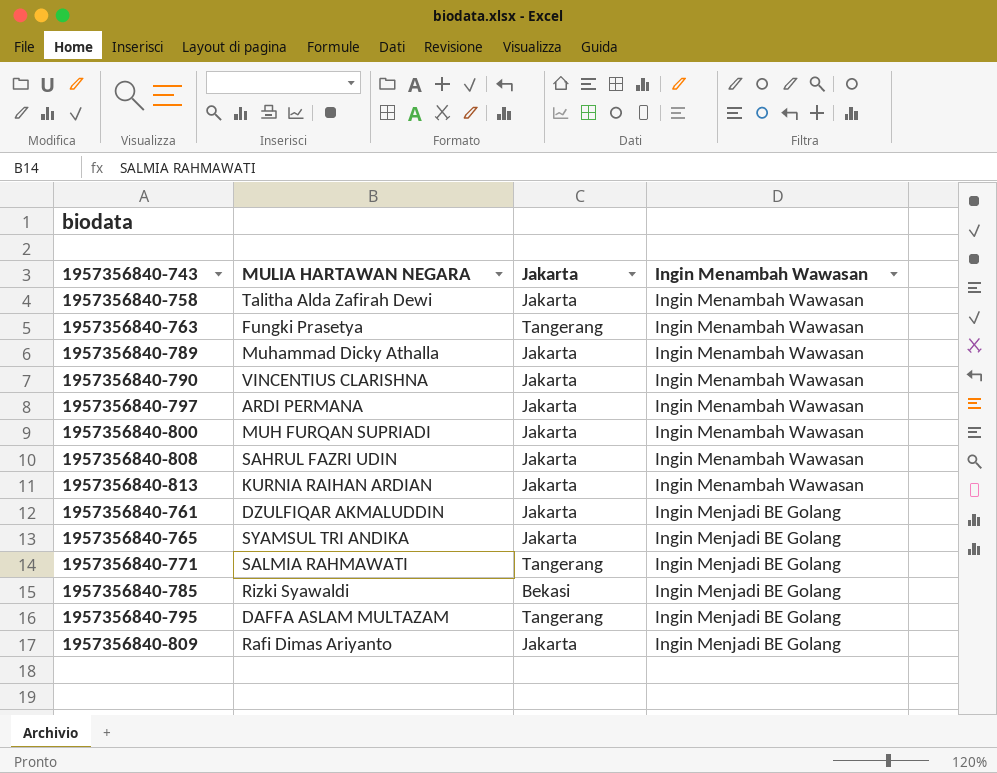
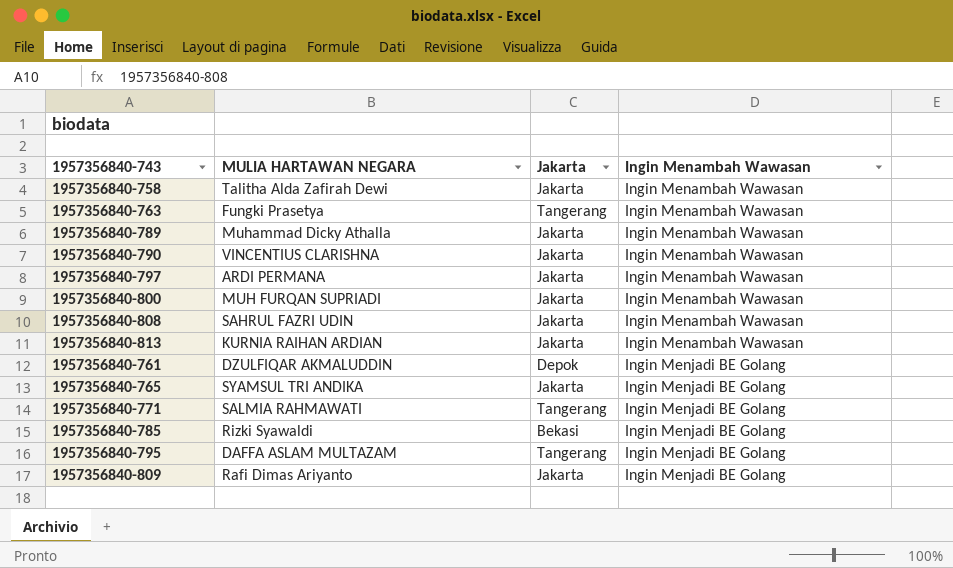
1957356840-761 | Jakarta: Jakarta -> Depok

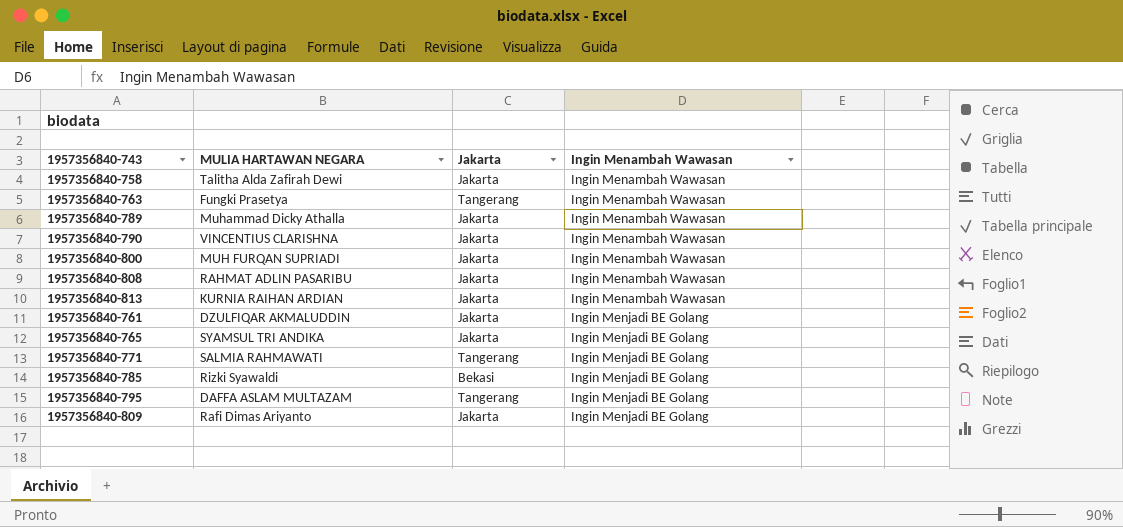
row 1957356840-797: ARDI PERMANA | Jakarta | Ingin Menambah Wawasan -> none
1957356840-808 | MULIA HARTAWAN NEGARA: SAHRUL FAZRI UDIN -> RAHMAT ADLIN PASARIBU
1957356840-761 | Jakarta: Depok -> Jakarta

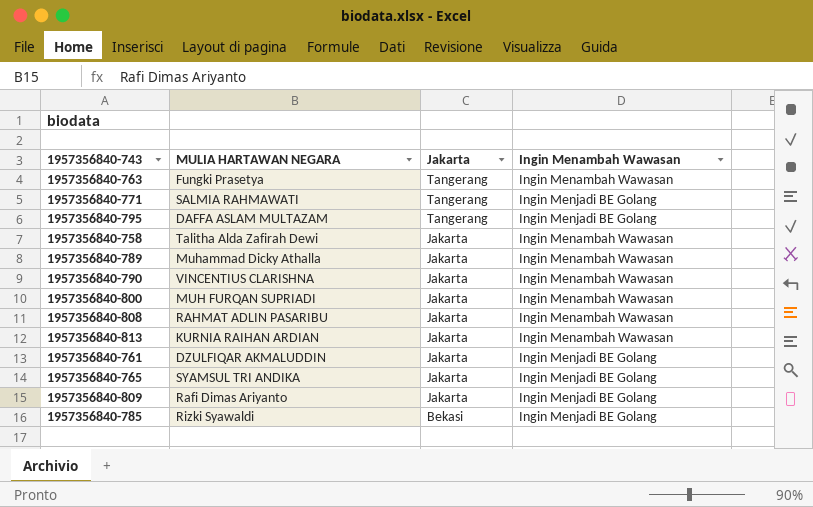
row order: Ingin Menambah Wawasan ascending -> Jakarta descending

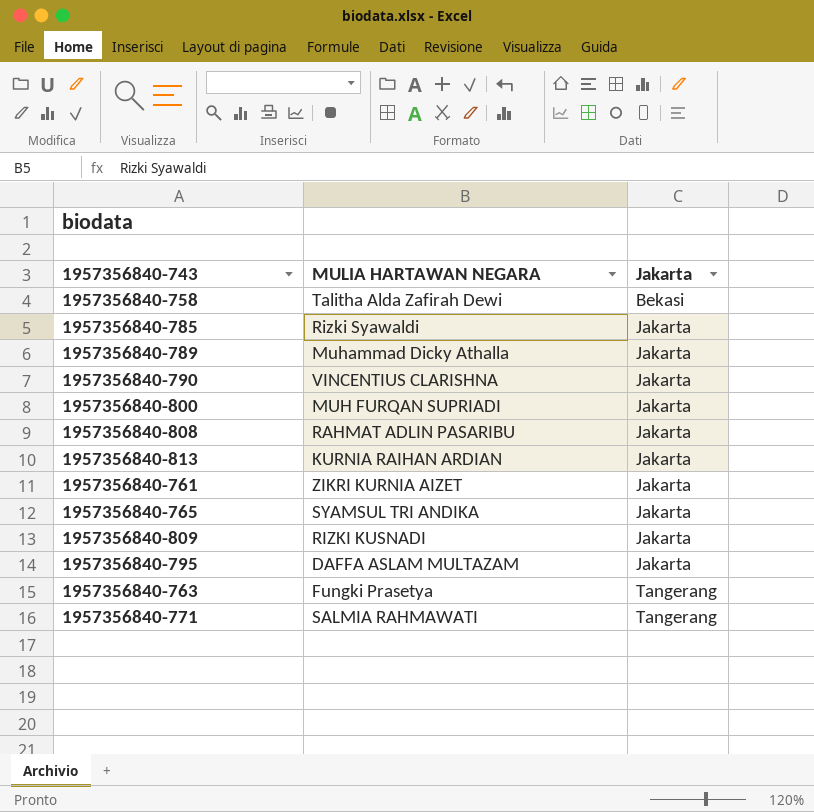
row order: Jakarta descending -> Jakarta ascending
column Ingin Menambah Wawasan | position: 4 -> none
1957356840-758 | Jakarta: Jakarta -> Bekasi
1957356840-785 | Jakarta: Bekasi -> Jakarta
1957356840-761 | MULIA HARTAWAN NEGARA: DZULFIQAR AKMALUDDIN -> ZIKRI KURNIA AIZET
1957356840-809 | MULIA HARTAWAN NEGARA: Rafi Dimas Ariyanto -> RIZKI KUSNADI
1957356840-795 | Jakarta: Tangerang -> Jakarta

